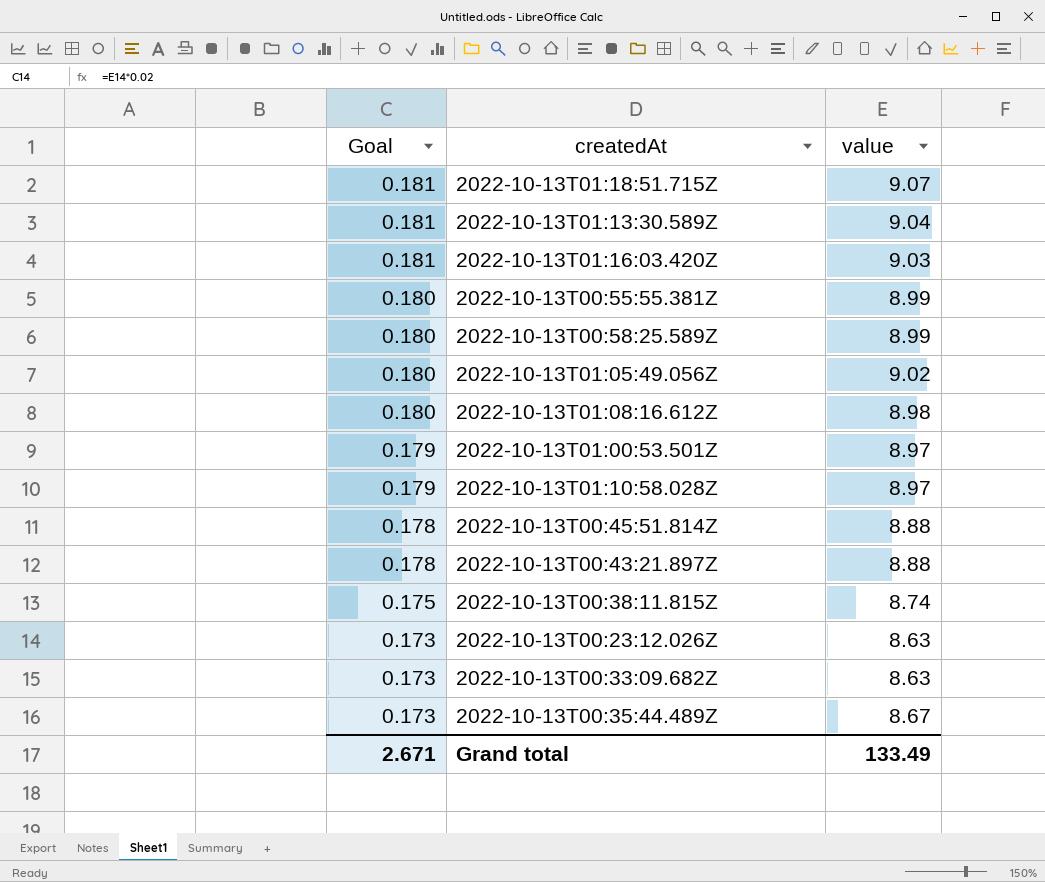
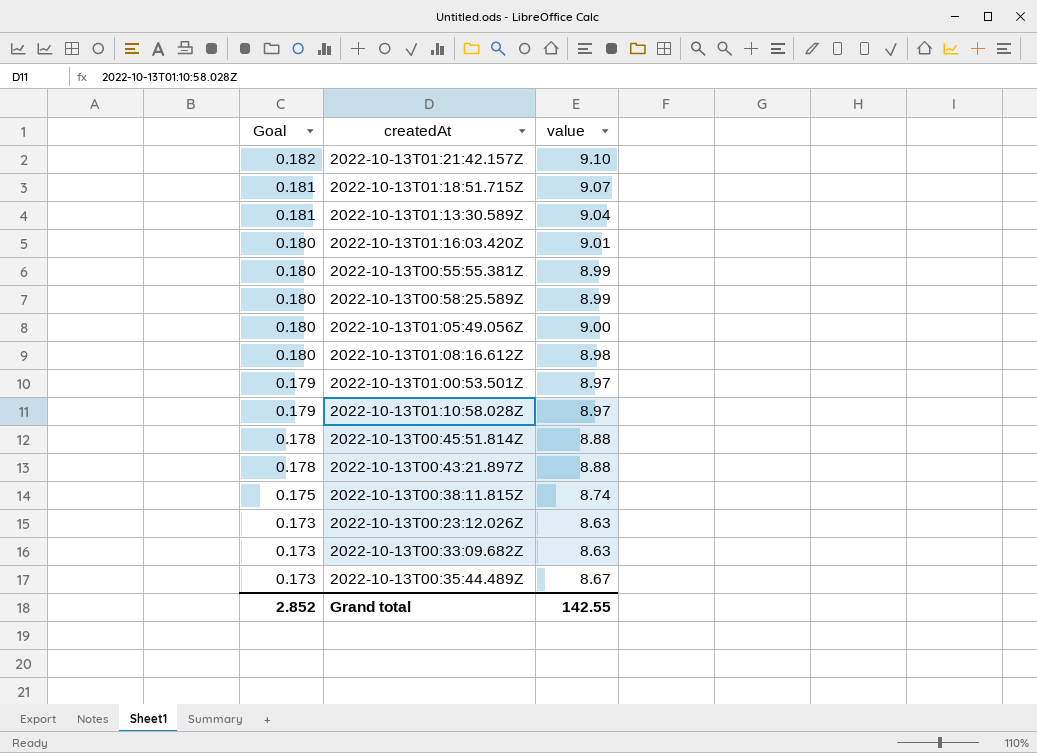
row 2022-10-13T01:21:42.157Z: none -> 0.182 | 9.10
2022-10-13T01:16:03.420Z | Goal: 0.181 -> 0.180
2022-10-13T01:16:03.420Z | value: 9.03 -> 9.01
2022-10-13T01:05:49.056Z | value: 9.02 -> 9.00
Grand total | Goal: 2.671 -> 2.852
Grand total | value: 133.49 -> 142.55

